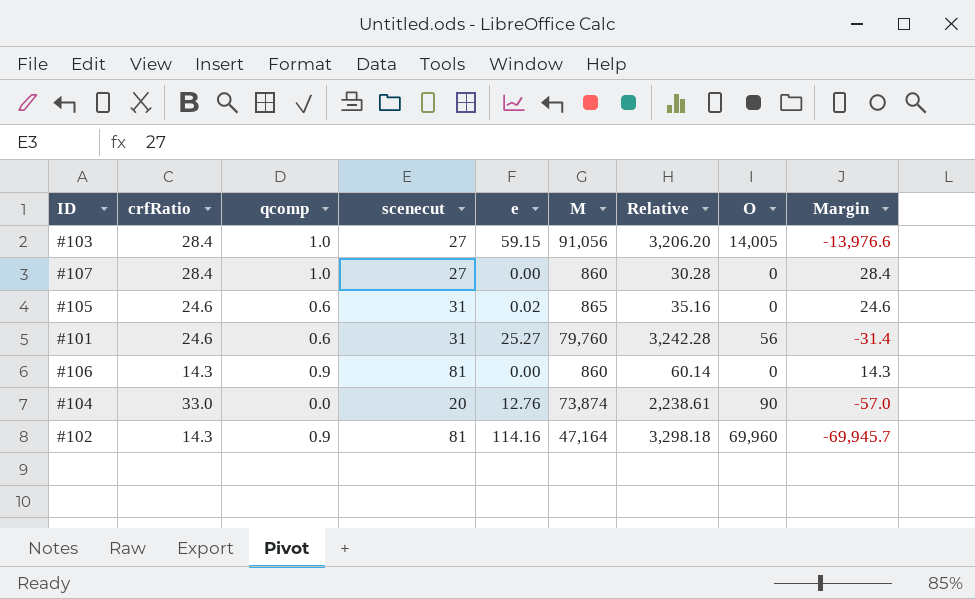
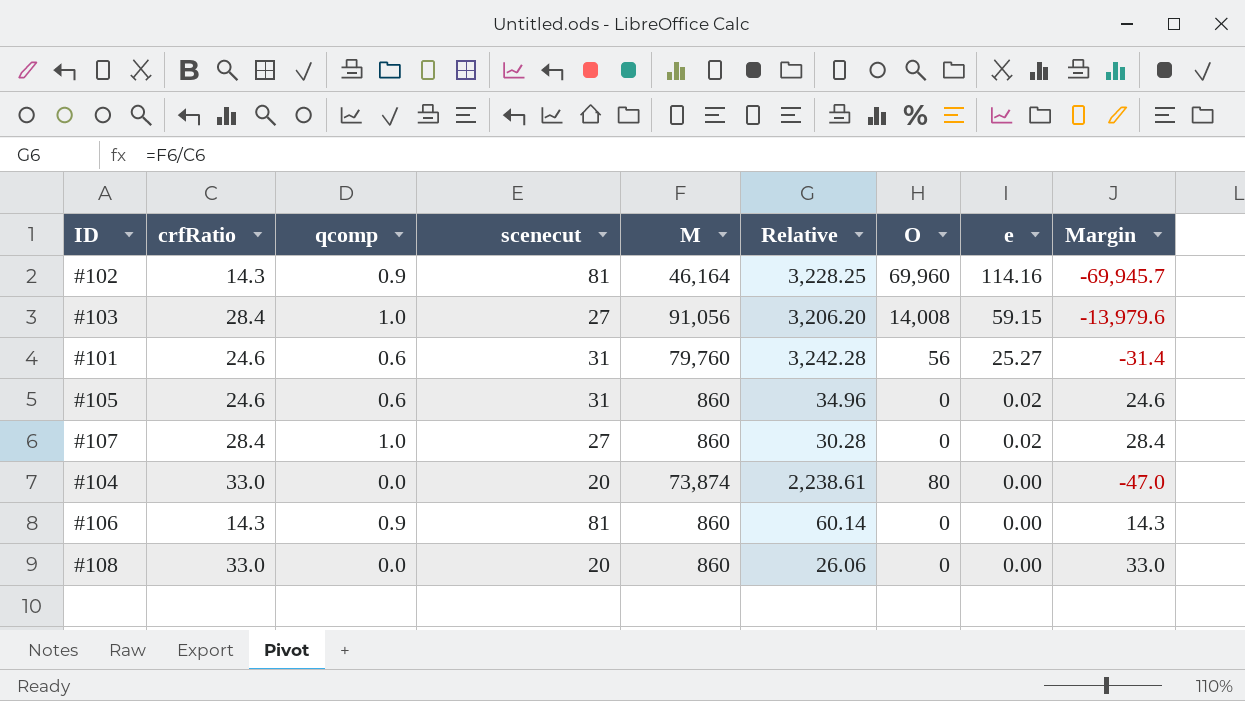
row order: none -> e descending
column e | position: 5 -> 8
#102 | M: 47,164 -> 46,164
#102 | Relative: 3,298.18 -> 3,228.25
#103 | O: 14,005 -> 14,008
#103 | Margin: -13,976.6 -> -13,979.6
#105 | M: 865 -> 860
#105 | Relative: 35.16 -> 34.96
#107 | e: 0.00 -> 0.02
#104 | O: 90 -> 80
#104 | e: 12.76 -> 0.00
#104 | Margin: -57.0 -> -47.0
row #108: none -> 33.0 | 0.0 | 20 | 860 | 26.06 | 0 | 0.00 | 33.0

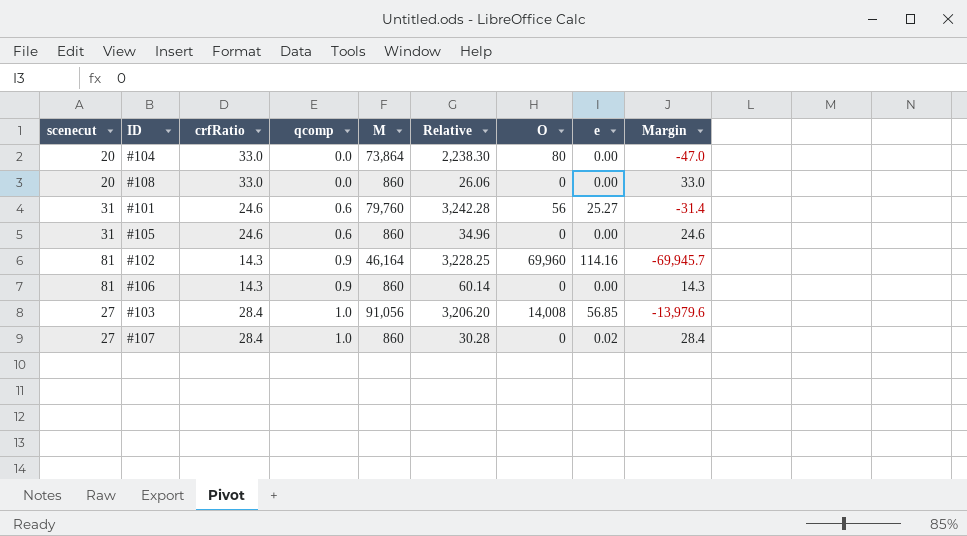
row order: e descending -> qcomp ascending
column scenecut | position: 4 -> 1
#104 | M: 73,874 -> 73,864
#104 | Relative: 2,238.61 -> 2,238.30
#105 | e: 0.02 -> 0.00
#103 | e: 59.15 -> 56.85

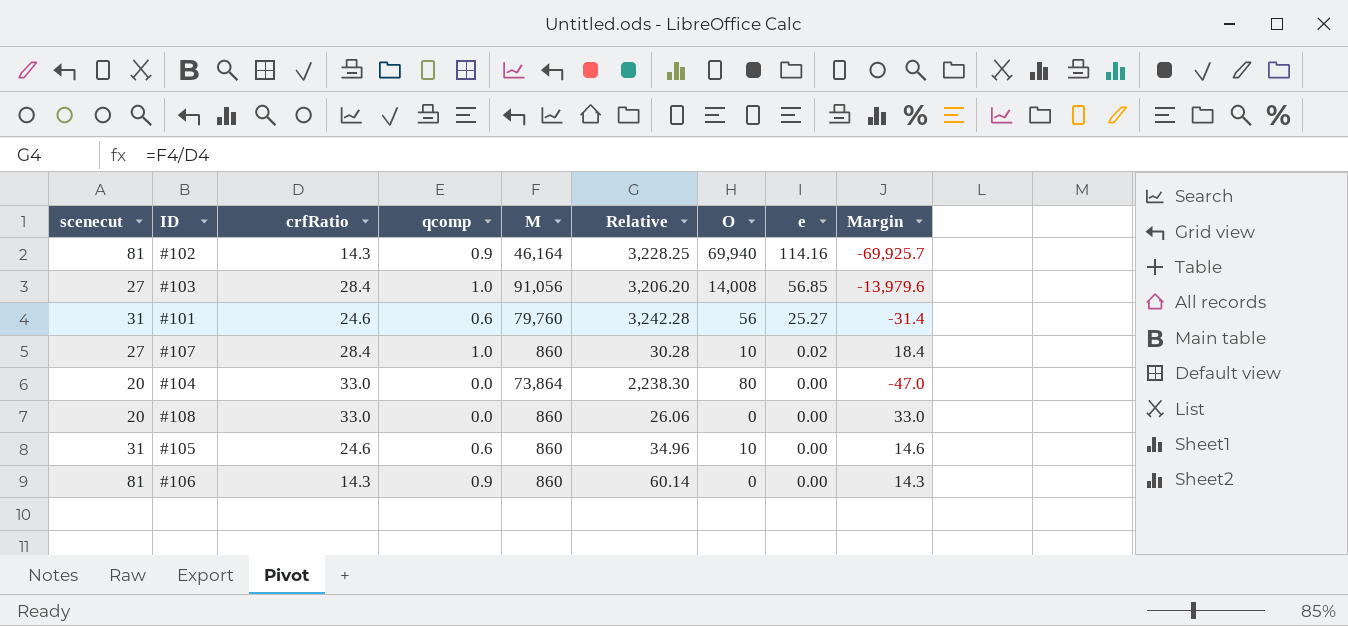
row order: qcomp ascending -> e descending
#102 | O: 69,960 -> 69,940
#102 | Margin: -69,945.7 -> -69,925.7
#107 | O: 0 -> 10
#107 | Margin: 28.4 -> 18.4
#105 | O: 0 -> 10
#105 | Margin: 24.6 -> 14.6

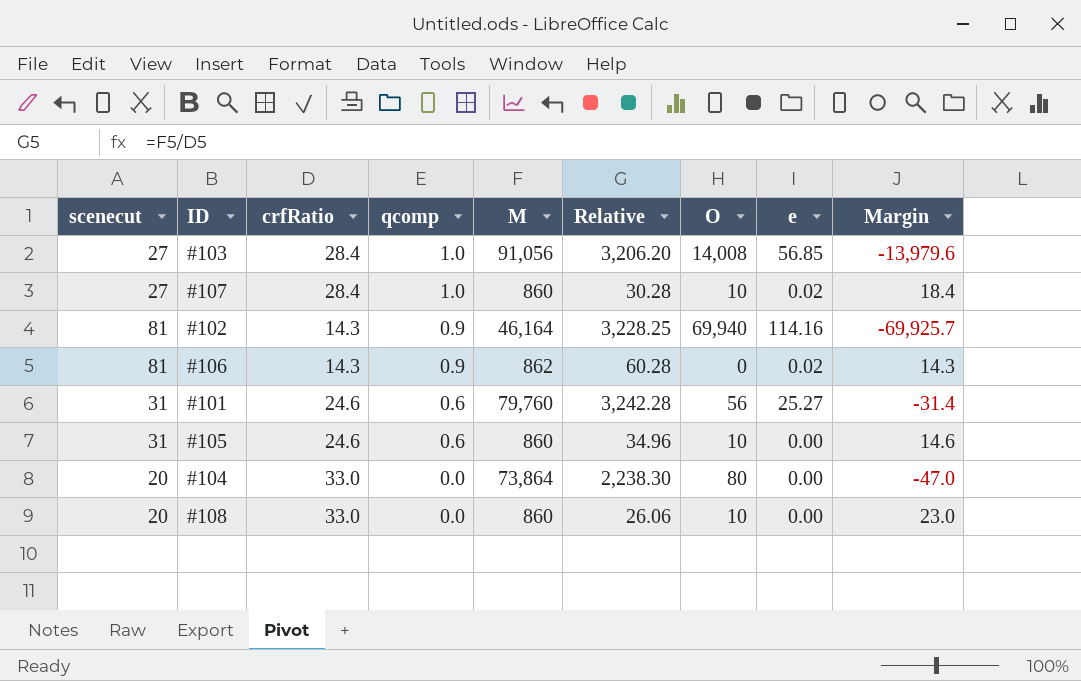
row order: e descending -> qcomp descending
#106 | M: 860 -> 862
#106 | Relative: 60.14 -> 60.28
#106 | e: 0.00 -> 0.02
#108 | O: 0 -> 10
#108 | Margin: 33.0 -> 23.0

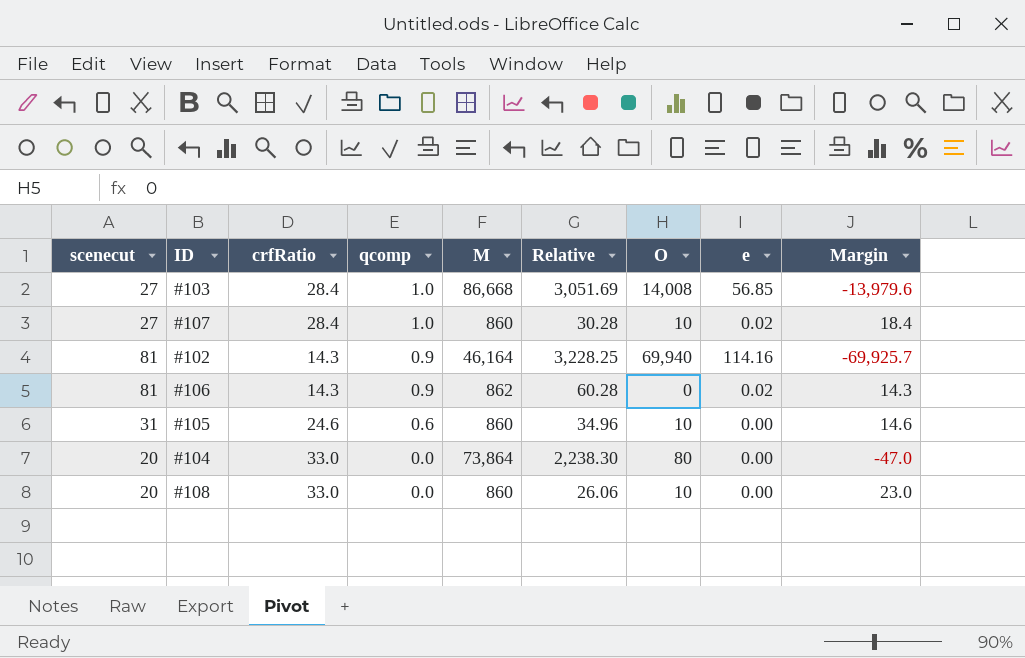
row #101: 31 | 24.6 | 0.6 | 79,760 | 3,242.28 | 56 | 25.27 | -31.4 -> none
#103 | M: 91,056 -> 86,668
#103 | Relative: 3,206.20 -> 3,051.69

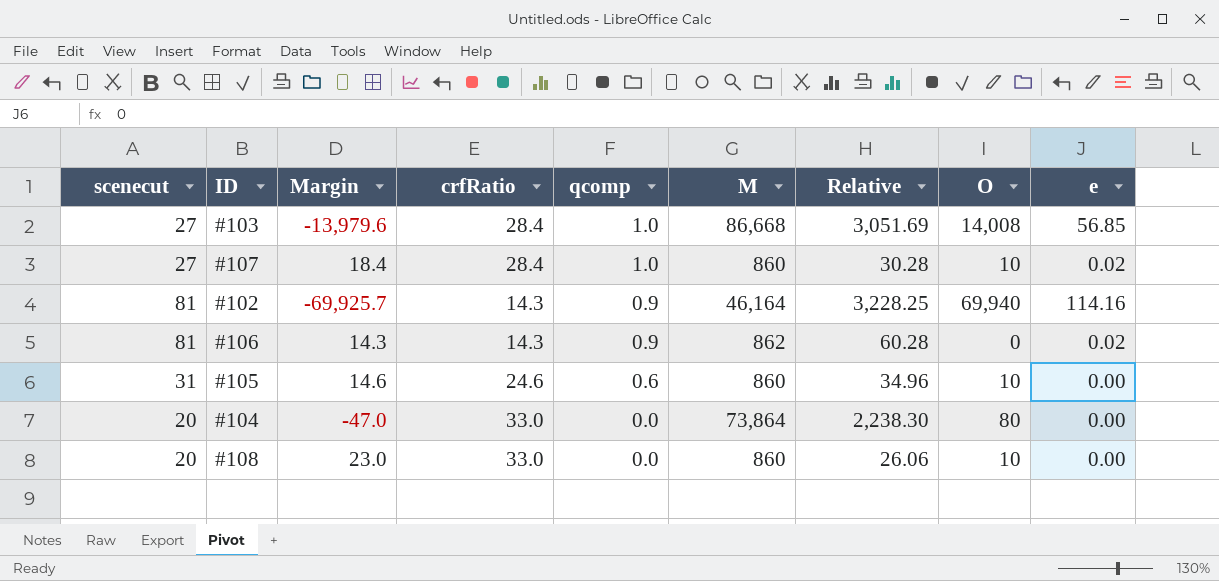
column Margin | position: 9 -> 3

